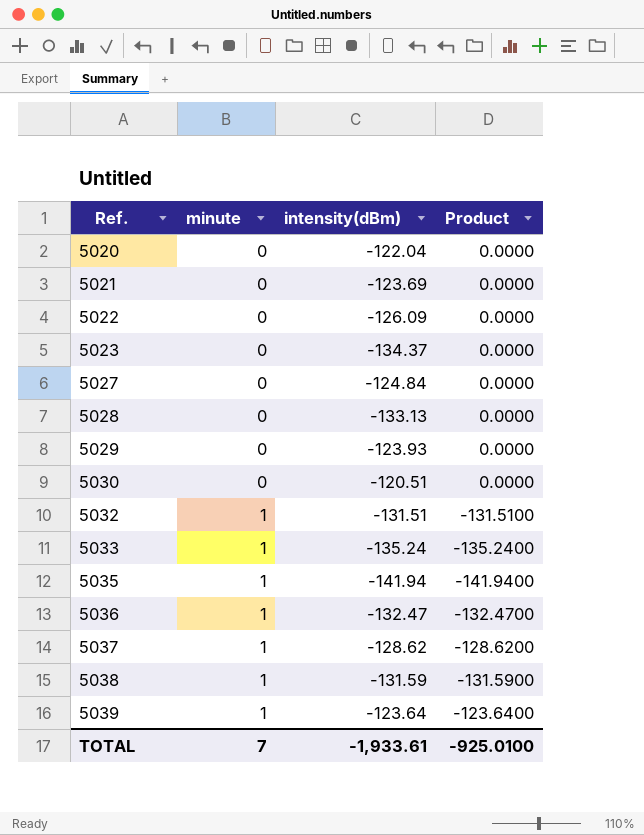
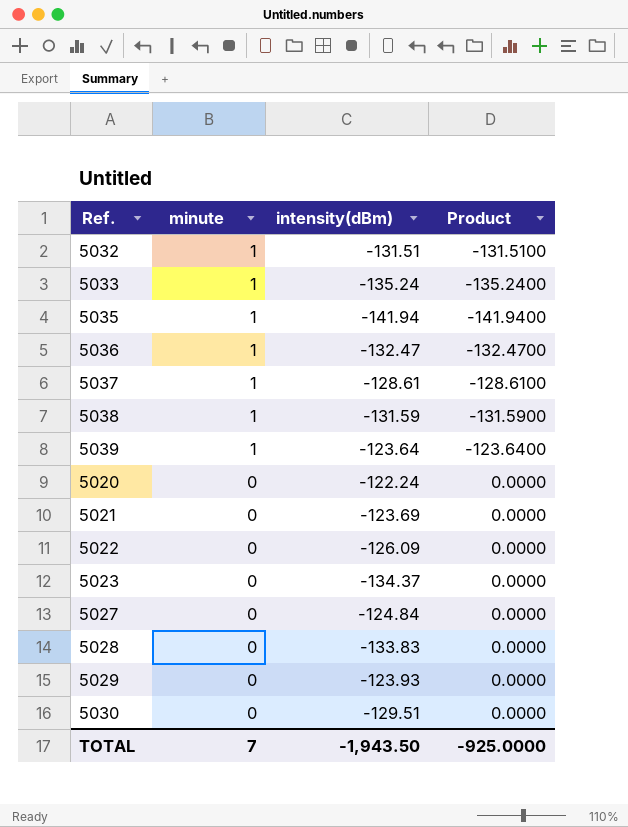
row order: Ref. ascending -> minute descending
5037 | intensity(dBm): -128.62 -> -128.61
5037 | Product: -128.6200 -> -128.6100
5020 | intensity(dBm): -122.04 -> -122.24
5028 | intensity(dBm): -133.13 -> -133.83
5030 | intensity(dBm): -120.51 -> -129.51
TOTAL | intensity(dBm): -1,933.61 -> -1,943.50
TOTAL | Product: -925.0100 -> -925.0000

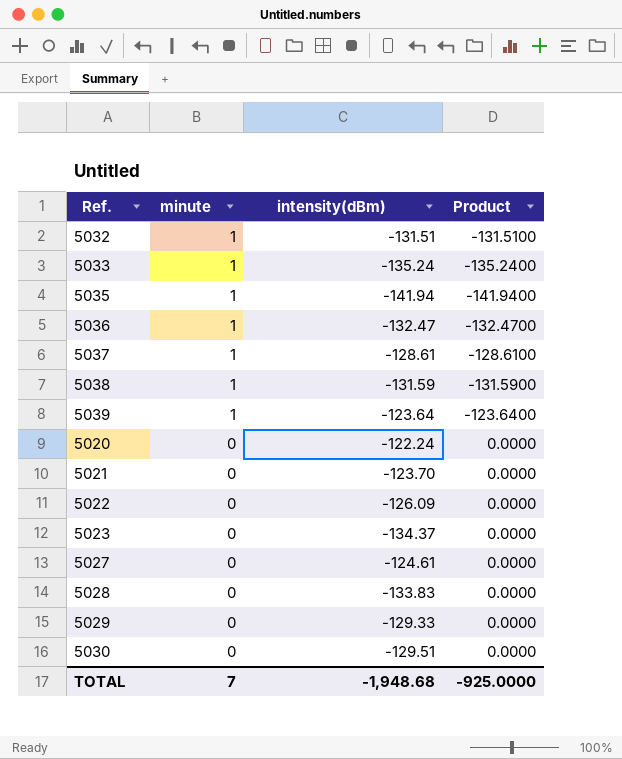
5021 | intensity(dBm): -123.69 -> -123.70
5027 | intensity(dBm): -124.84 -> -124.61
5029 | intensity(dBm): -123.93 -> -129.33
TOTAL | intensity(dBm): -1,943.50 -> -1,948.68

